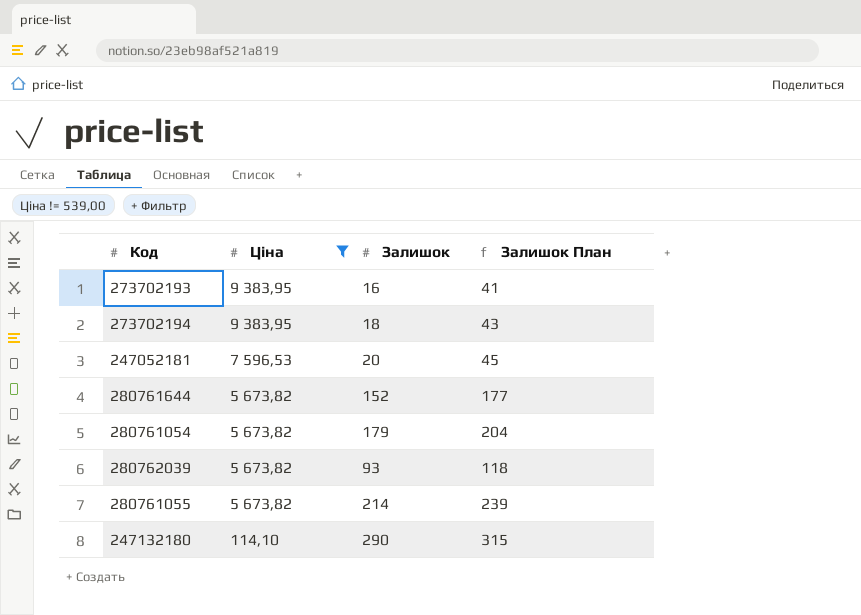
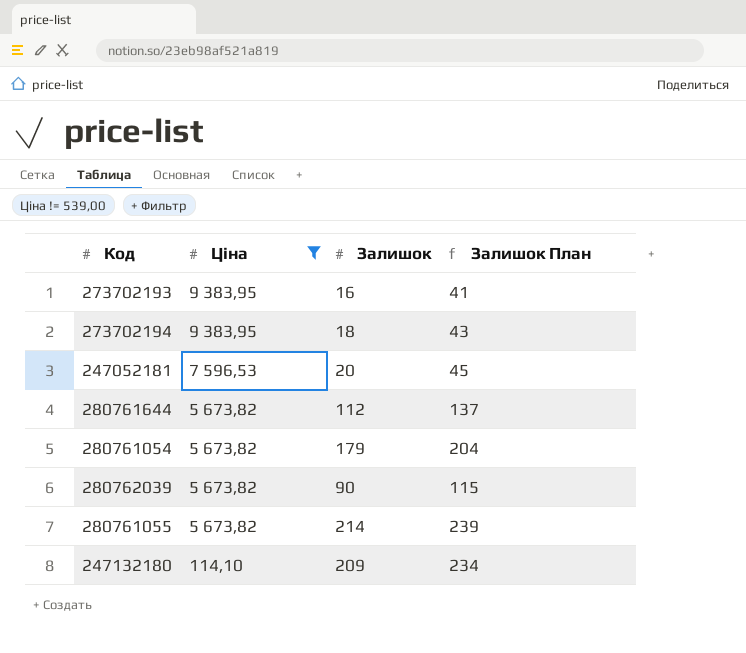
280761644 | Залишок: 152 -> 112
280761644 | Залишок План: 177 -> 137
280762039 | Залишок: 93 -> 90
280762039 | Залишок План: 118 -> 115
247132180 | Залишок: 290 -> 209
247132180 | Залишок План: 315 -> 234

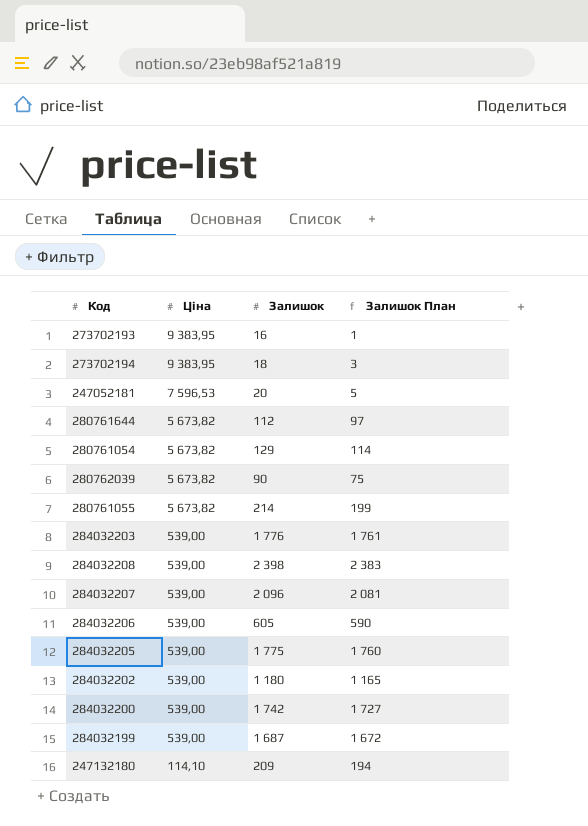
filter: Ціна != 539,00 -> none
column Залишок План | formula: [Залишок] + 25 -> [Залишок] - 15
280761054 | Залишок: 179 -> 129

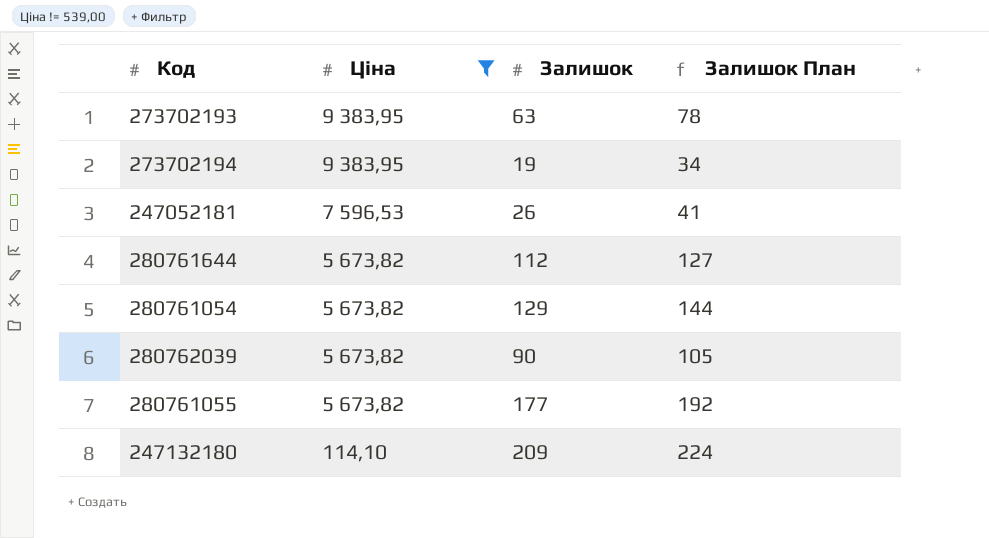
filter: none -> Ціна != 539,00
column Залишок План | formula: [Залишок] - 15 -> [Залишок] + 15
273702193 | Залишок: 16 -> 63
273702194 | Залишок: 18 -> 19
247052181 | Залишок: 20 -> 26
280761055 | Залишок: 214 -> 177

